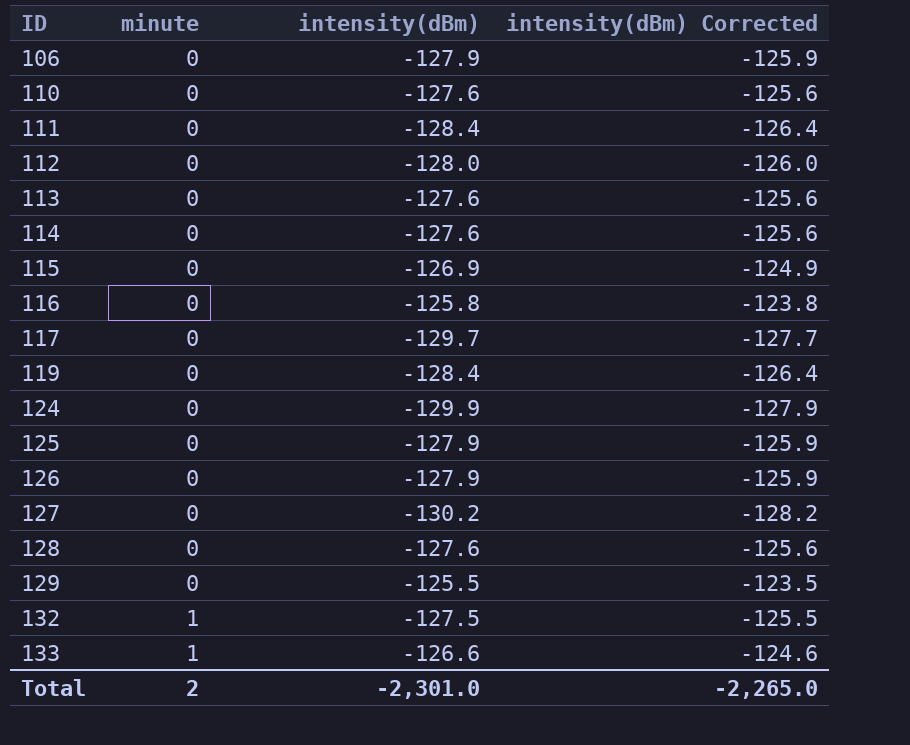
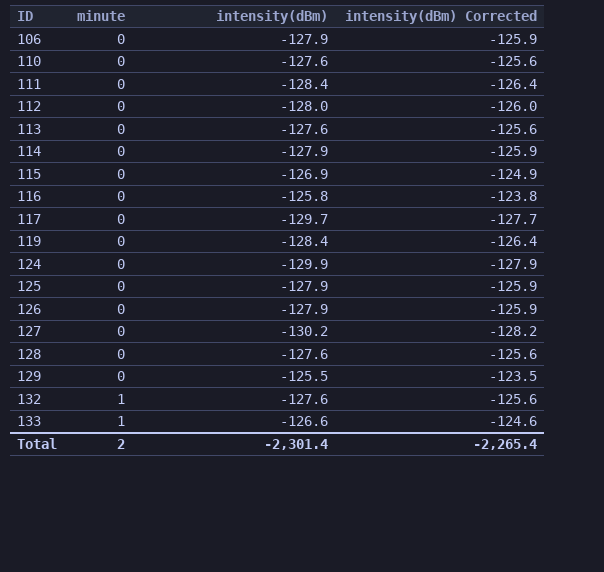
114 | intensity(dBm): -127.6 -> -127.9
114 | intensity(dBm) Corrected: -125.6 -> -125.9
132 | intensity(dBm): -127.5 -> -127.6
132 | intensity(dBm) Corrected: -125.5 -> -125.6
Total | intensity(dBm): -2,301.0 -> -2,301.4
Total | intensity(dBm) Corrected: -2,265.0 -> -2,265.4

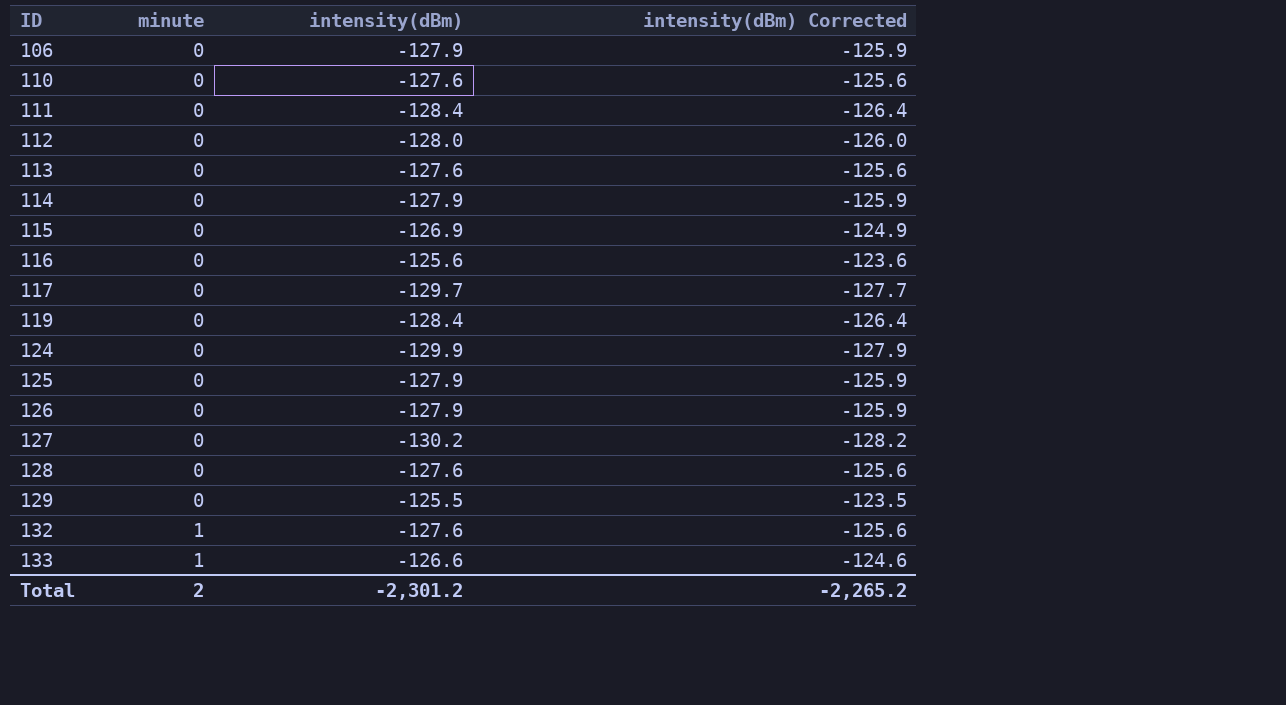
116 | intensity(dBm): -125.8 -> -125.6
116 | intensity(dBm) Corrected: -123.8 -> -123.6
Total | intensity(dBm): -2,301.4 -> -2,301.2
Total | intensity(dBm) Corrected: -2,265.4 -> -2,265.2

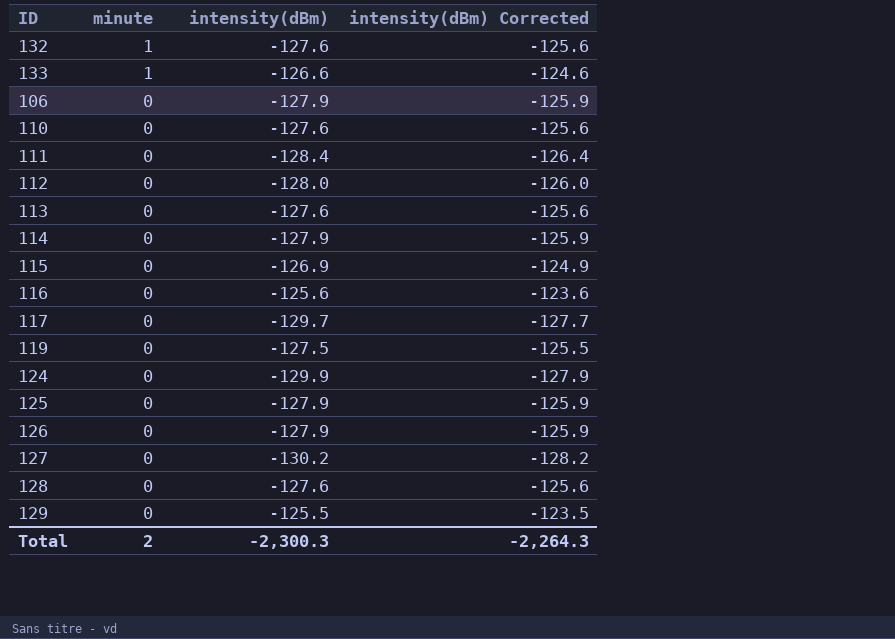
row order: ID ascending -> minute descending
119 | intensity(dBm): -128.4 -> -127.5
119 | intensity(dBm) Corrected: -126.4 -> -125.5
Total | intensity(dBm): -2,301.2 -> -2,300.3
Total | intensity(dBm) Corrected: -2,265.2 -> -2,264.3

